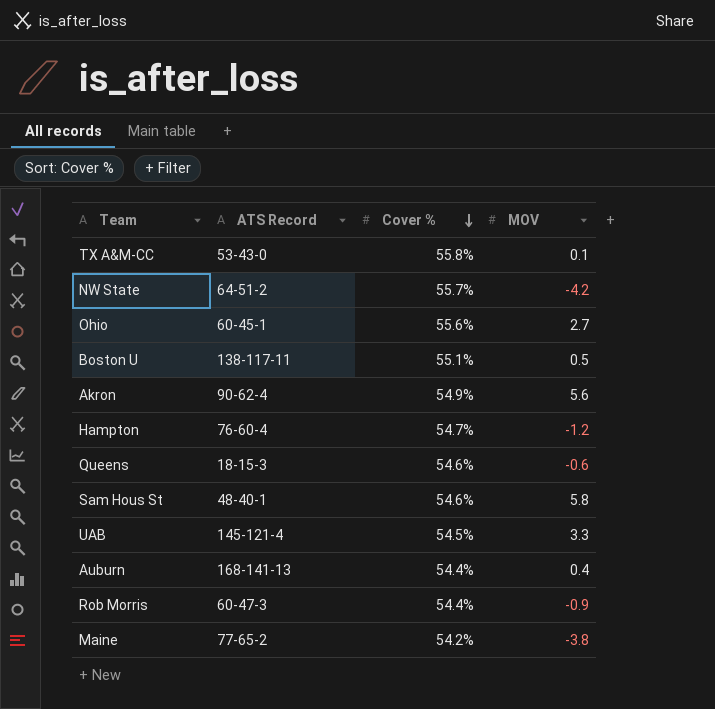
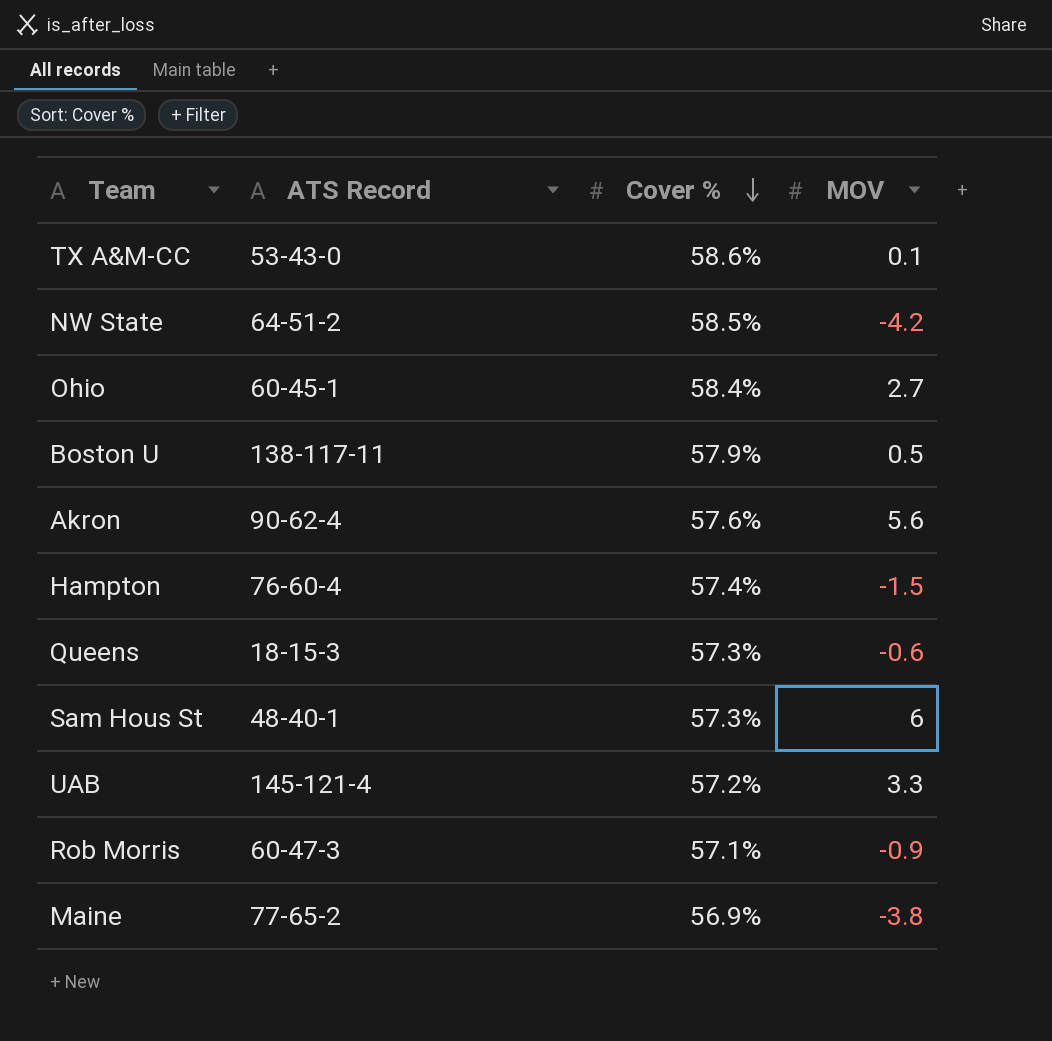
row Auburn: 168-141-13 | 54.4% | 0.4 -> none
TX A&M-CC | Cover %: 55.8% -> 58.6%
NW State | Cover %: 55.7% -> 58.5%
Ohio | Cover %: 55.6% -> 58.4%
Boston U | Cover %: 55.1% -> 57.9%
Akron | Cover %: 54.9% -> 57.6%
Hampton | Cover %: 54.7% -> 57.4%
Hampton | MOV: -1.2 -> -1.5
Queens | Cover %: 54.6% -> 57.3%
Sam Hous St | Cover %: 54.6% -> 57.3%
Sam Hous St | MOV: 5.8 -> 6
UAB | Cover %: 54.5% -> 57.2%
Rob Morris | Cover %: 54.4% -> 57.1%
Maine | Cover %: 54.2% -> 56.9%

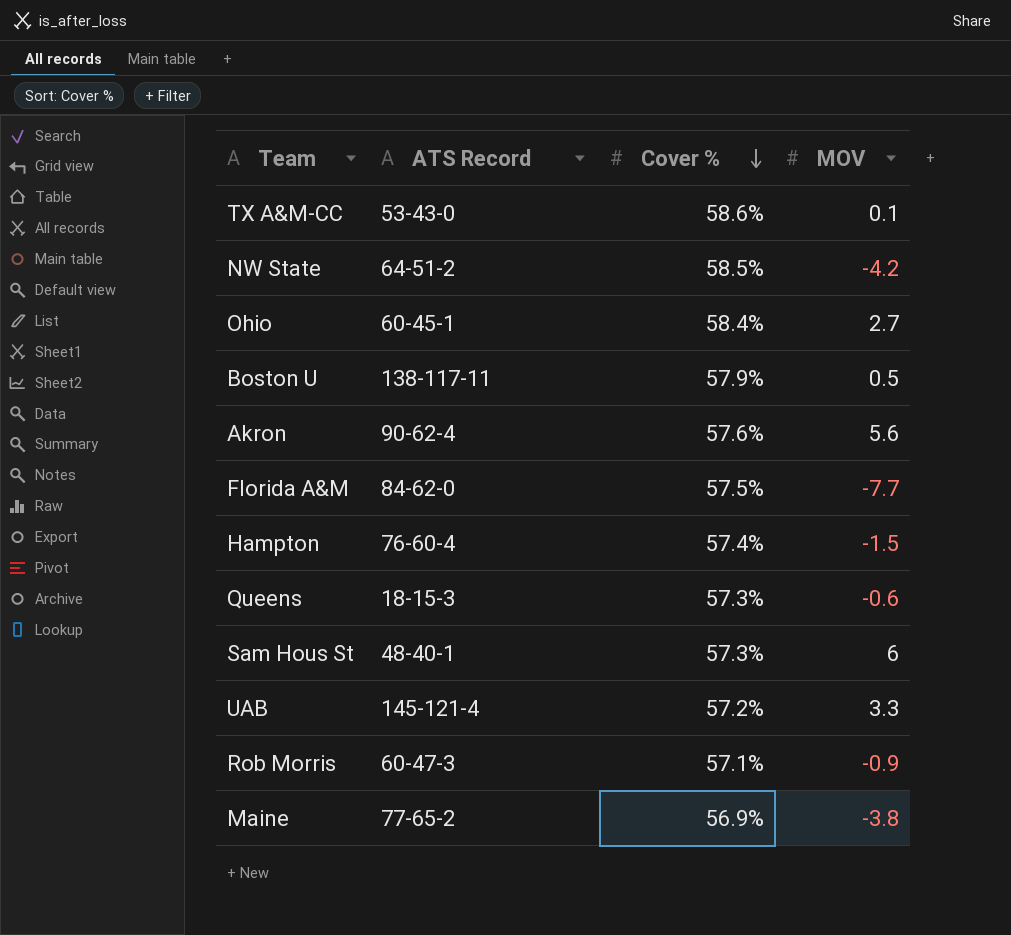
row Florida A&M: none -> 84-62-0 | 57.5% | -7.7

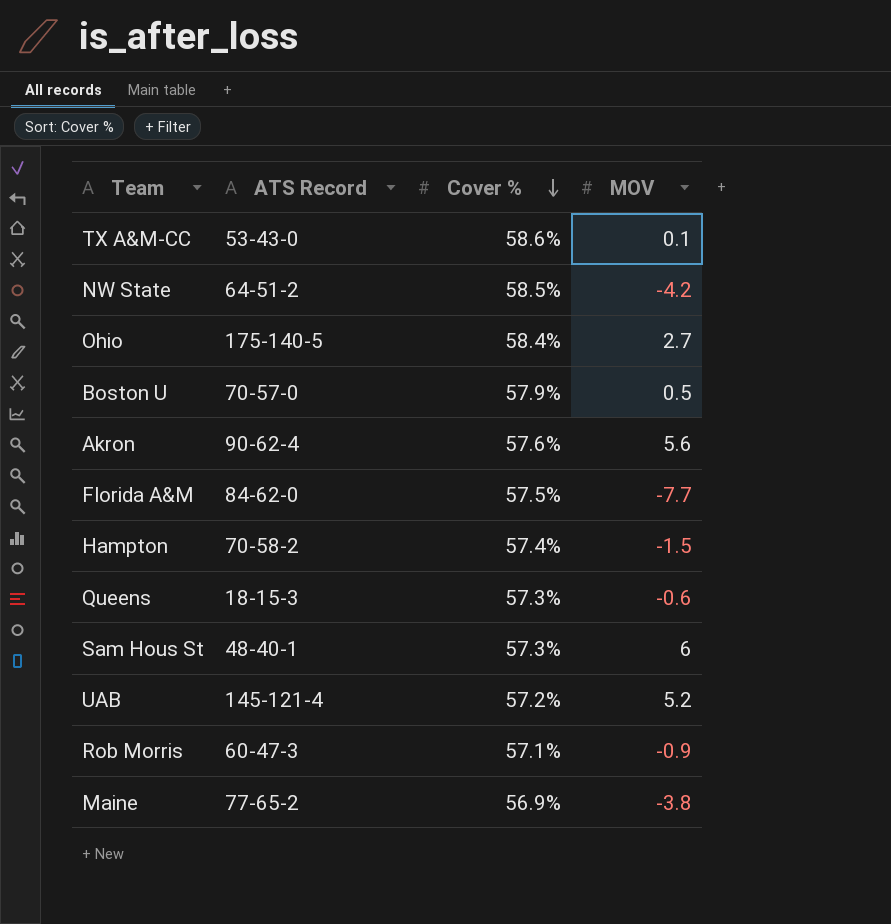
Ohio | ATS Record: 60-45-1 -> 175-140-5
Boston U | ATS Record: 138-117-11 -> 70-57-0
Hampton | ATS Record: 76-60-4 -> 70-58-2
UAB | MOV: 3.3 -> 5.2

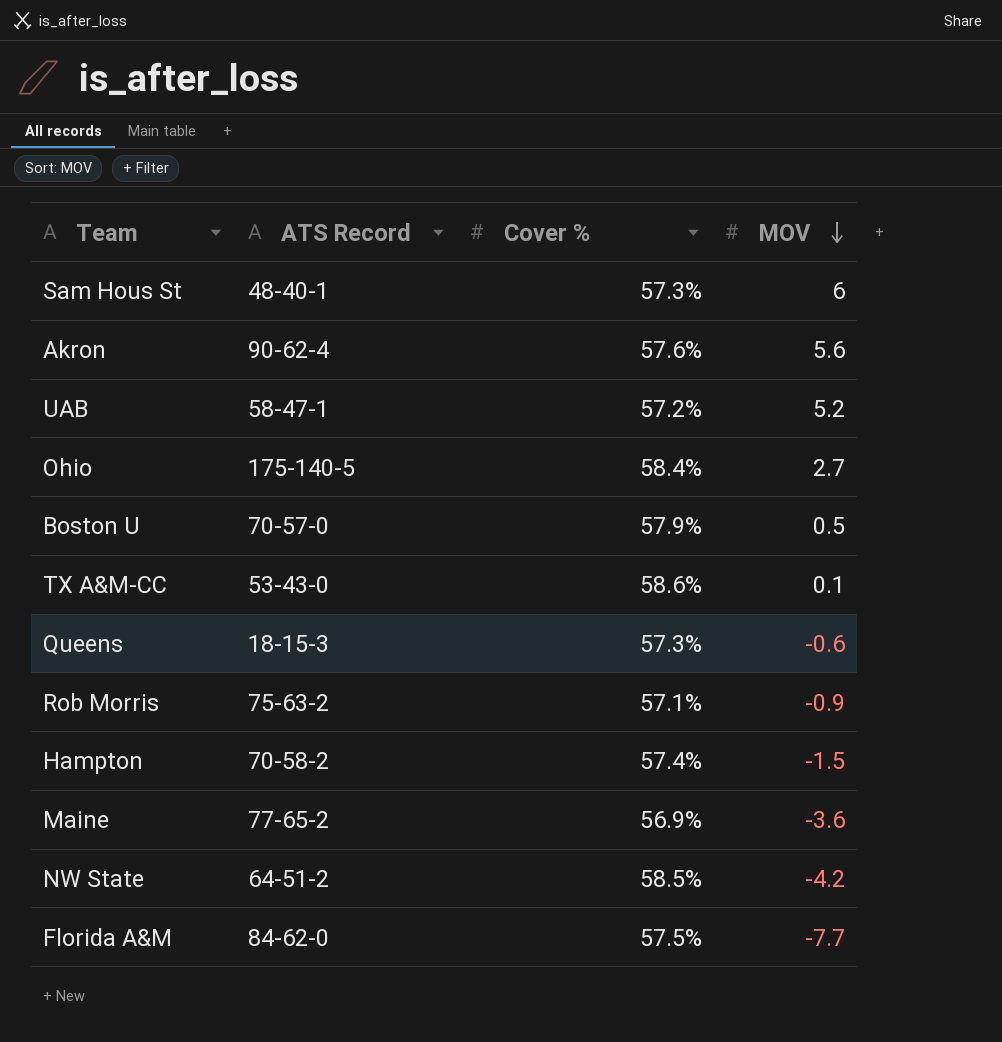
row order: Cover % descending -> MOV descending
UAB | ATS Record: 145-121-4 -> 58-47-1
Rob Morris | ATS Record: 60-47-3 -> 75-63-2
Maine | MOV: -3.8 -> -3.6

